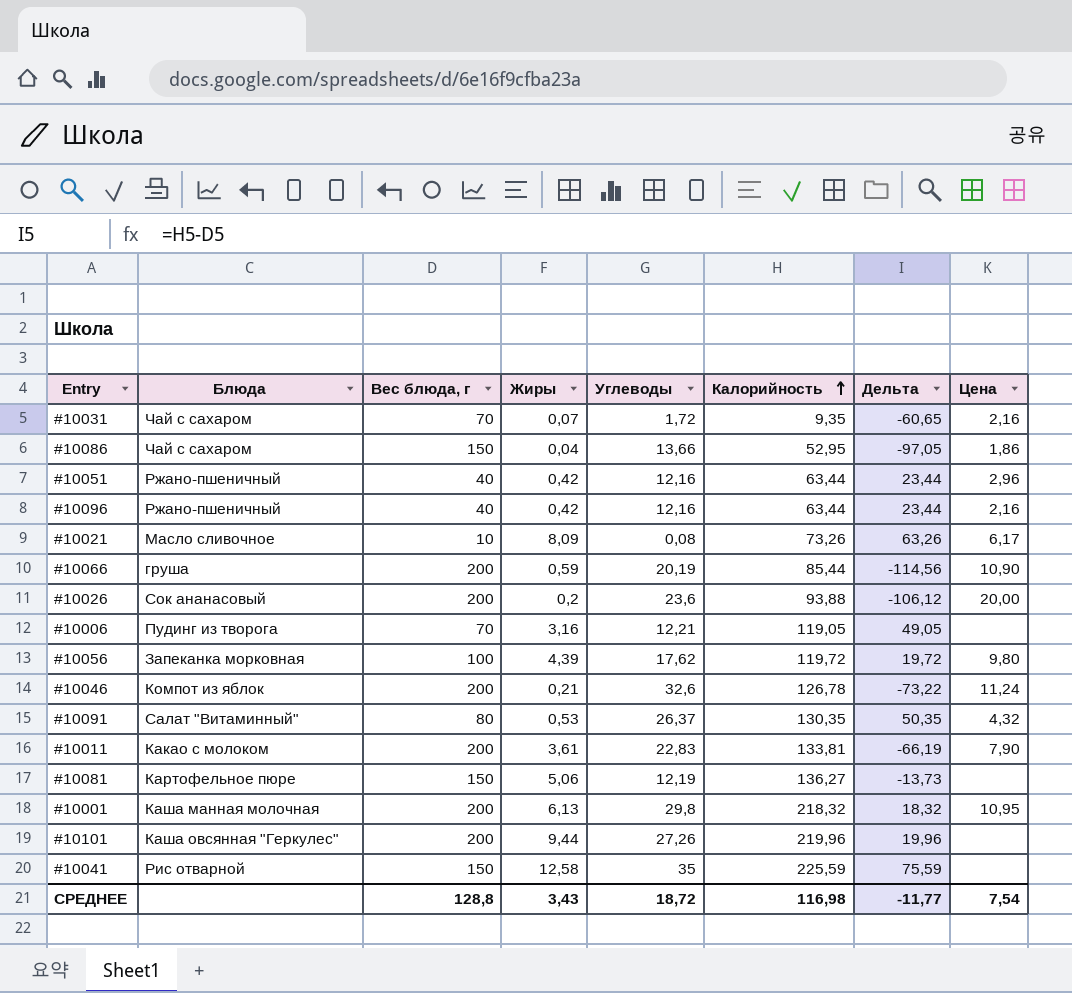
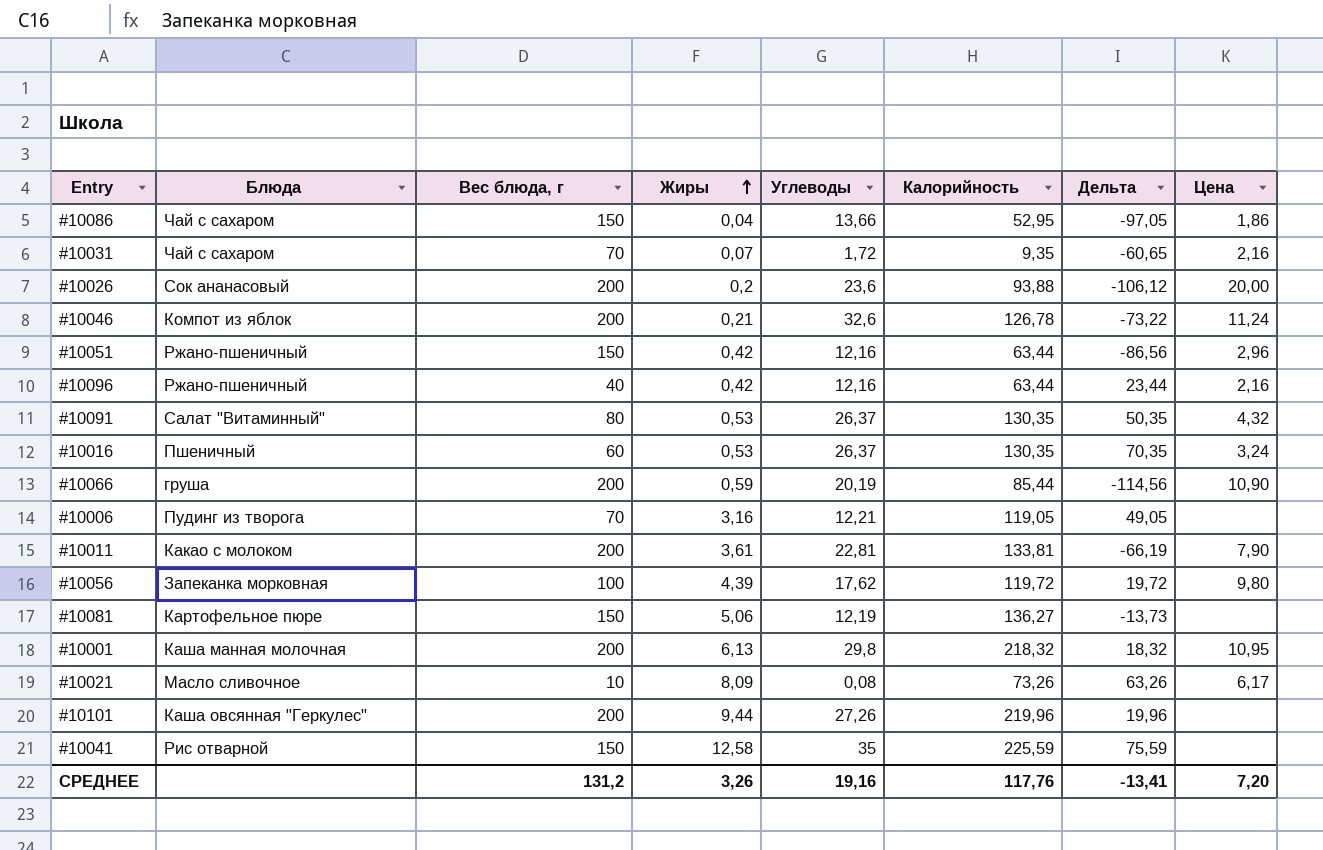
row order: Калорийность ascending -> Жиры ascending
#10051 | Вес блюда, г: 40 -> 150
#10051 | Дельта: 23,44 -> -86,56
row #10016: none -> Пшеничный | 60 | 0,53 | 26,37 | 130,35 | 70,35 | 3,24
#10011 | Углеводы: 22,83 -> 22,81
СРЕДНЕЕ | Вес блюда, г: 128,8 -> 131,2
СРЕДНЕЕ | Жиры: 3,43 -> 3,26
СРЕДНЕЕ | Углеводы: 18,72 -> 19,16
СРЕДНЕЕ | Калорийность: 116,98 -> 117,76
СРЕДНЕЕ | Дельта: -11,77 -> -13,41
СРЕДНЕЕ | Цена: 7,54 -> 7,20

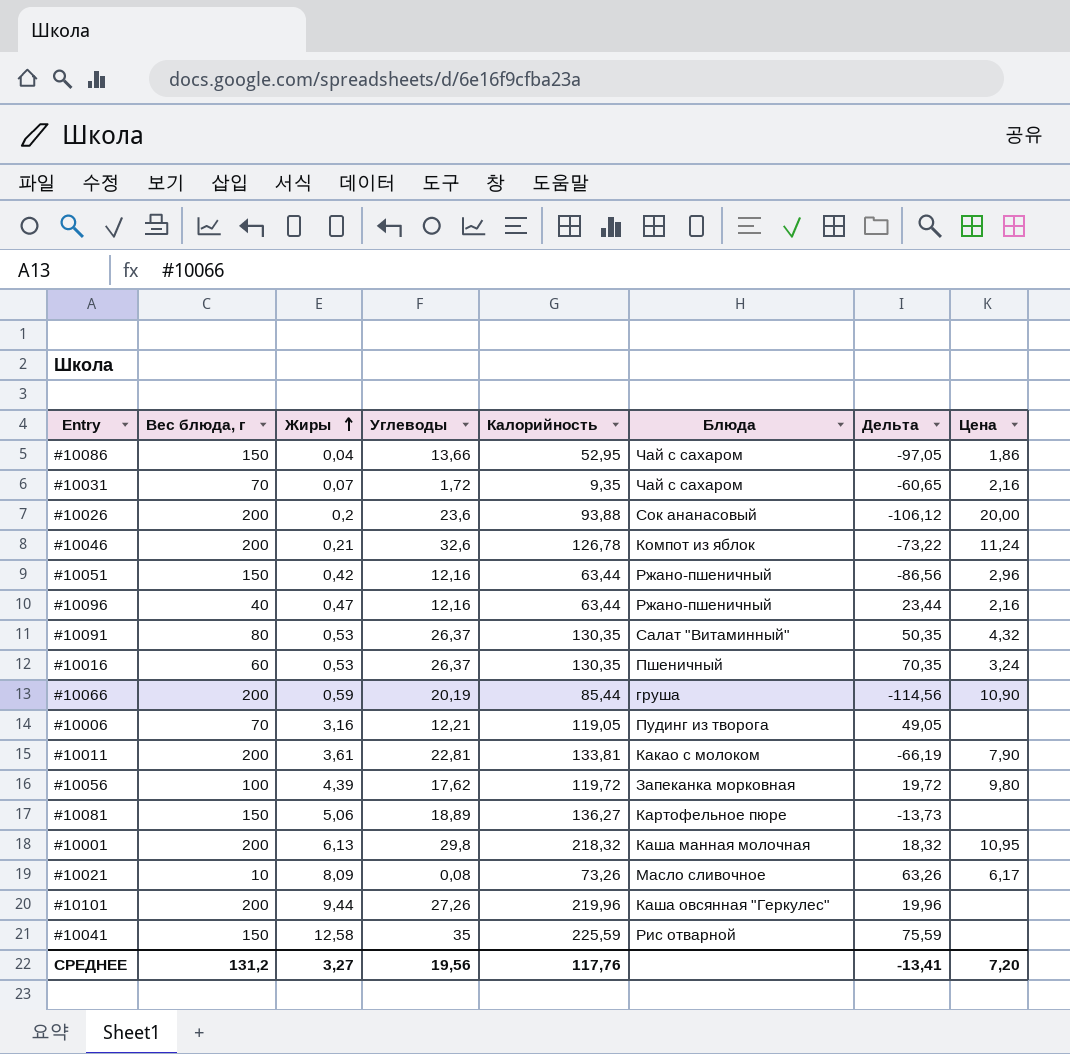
column Блюда | position: 2 -> 6
#10096 | Жиры: 0,42 -> 0,47
#10081 | Углеводы: 12,19 -> 18,89
СРЕДНЕЕ | Жиры: 3,26 -> 3,27
СРЕДНЕЕ | Углеводы: 19,16 -> 19,56

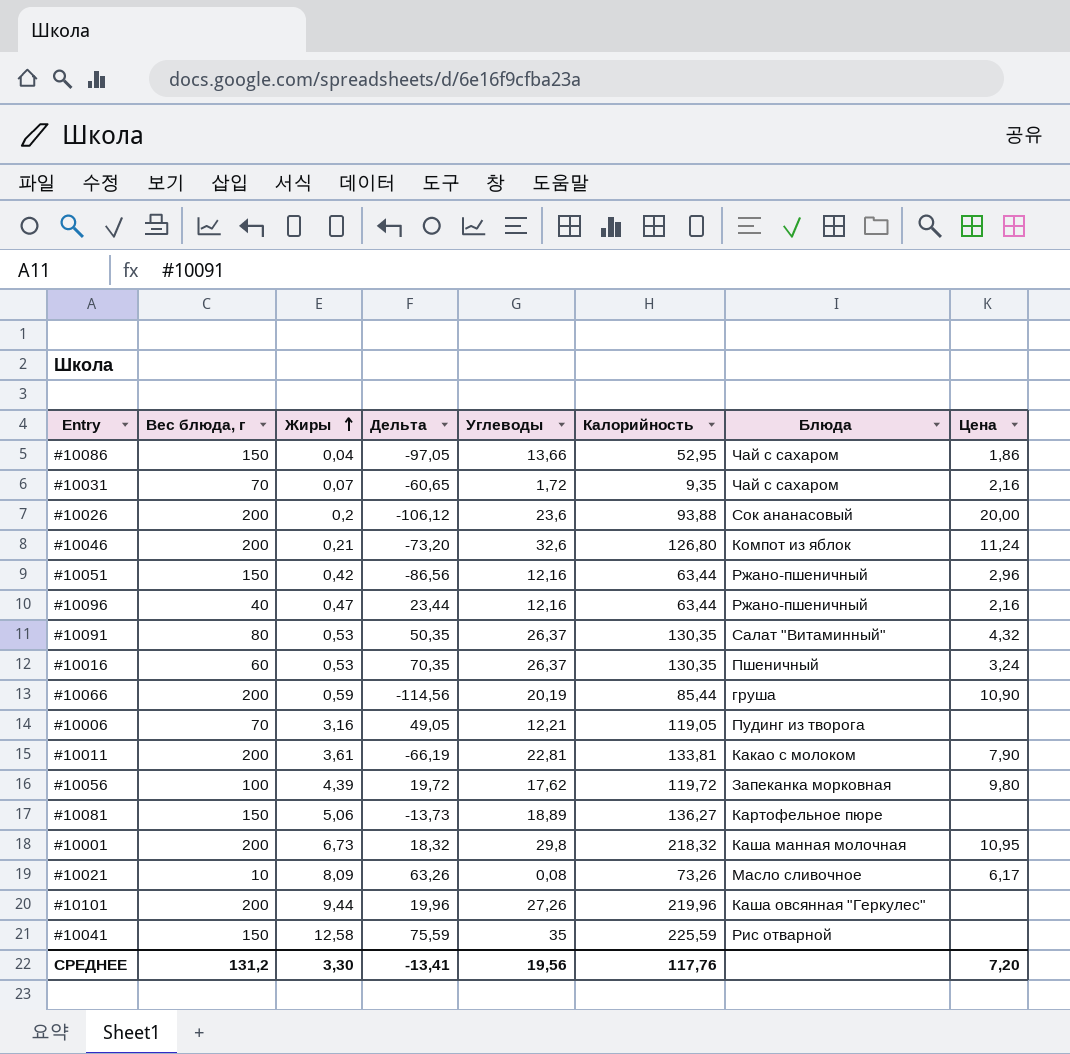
column Дельта | position: 7 -> 4
#10046 | Дельта: -73,22 -> -73,20
#10046 | Калорийность: 126,78 -> 126,80
#10001 | Жиры: 6,13 -> 6,73
СРЕДНЕЕ | Жиры: 3,27 -> 3,30

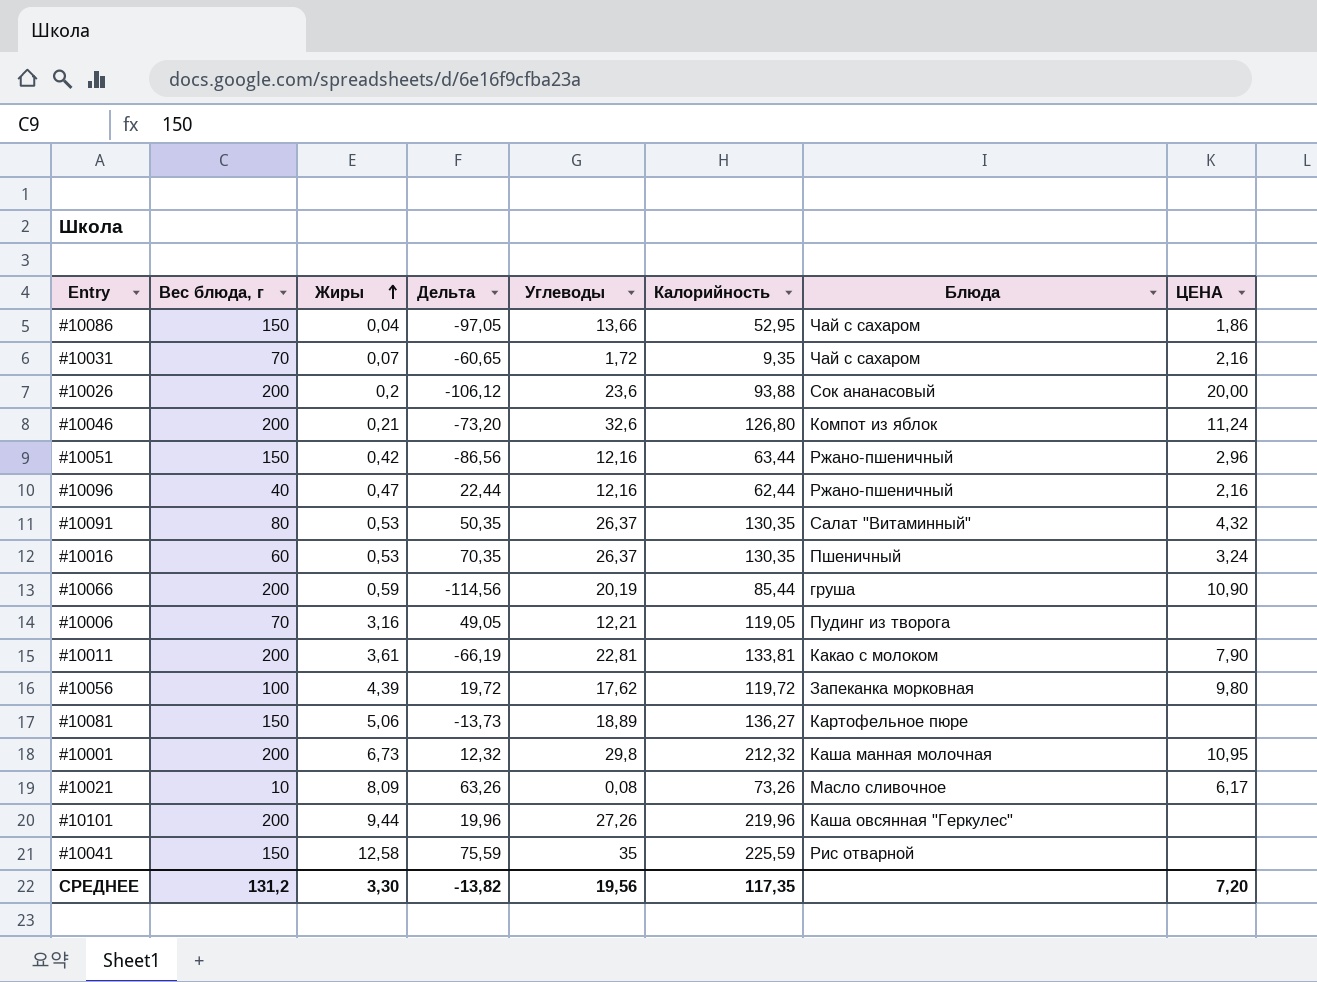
column name: Цена -> ЦЕНА
#10096 | Дельта: 23,44 -> 22,44
#10096 | Калорийность: 63,44 -> 62,44
#10001 | Дельта: 18,32 -> 12,32
#10001 | Калорийность: 218,32 -> 212,32
СРЕДНЕЕ | Дельта: -13,41 -> -13,82
СРЕДНЕЕ | Калорийность: 117,76 -> 117,35

